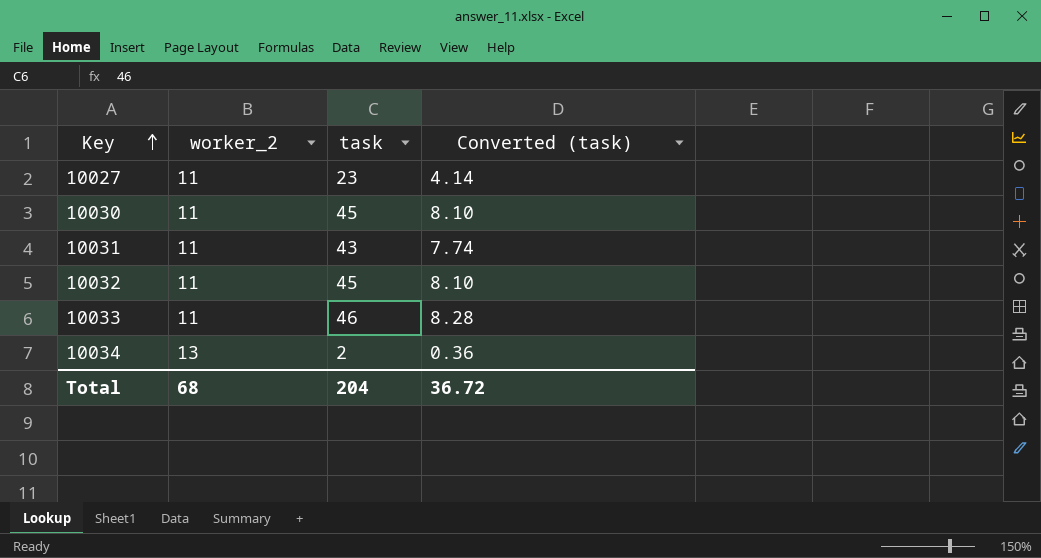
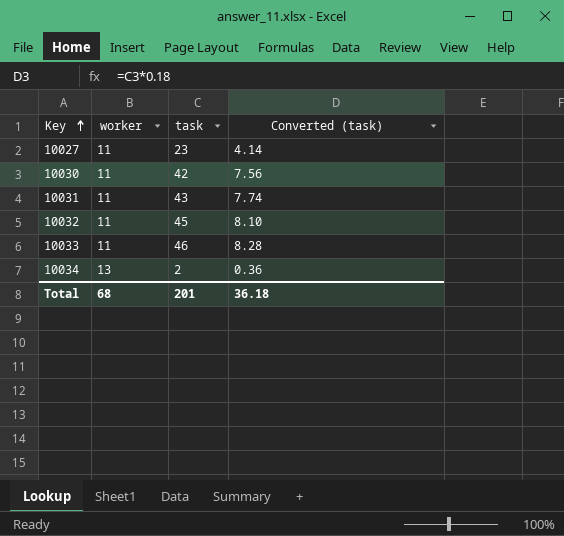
column name: worker_2 -> worker
10030 | task: 45 -> 42
10030 | Converted (task): 8.10 -> 7.56
Total | task: 204 -> 201
Total | Converted (task): 36.72 -> 36.18

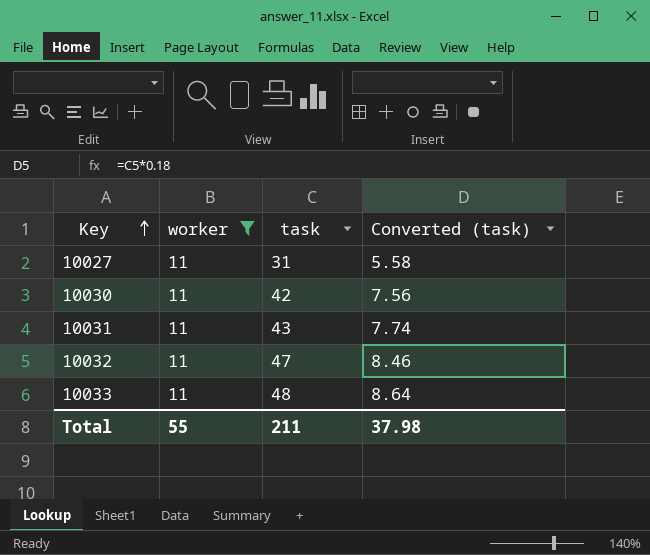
filter: none -> worker = 11
10027 | task: 23 -> 31
10027 | Converted (task): 4.14 -> 5.58
10032 | task: 45 -> 47
10032 | Converted (task): 8.10 -> 8.46
10033 | task: 46 -> 48
10033 | Converted (task): 8.28 -> 8.64
Total | worker: 68 -> 55
Total | task: 201 -> 211
Total | Converted (task): 36.18 -> 37.98

